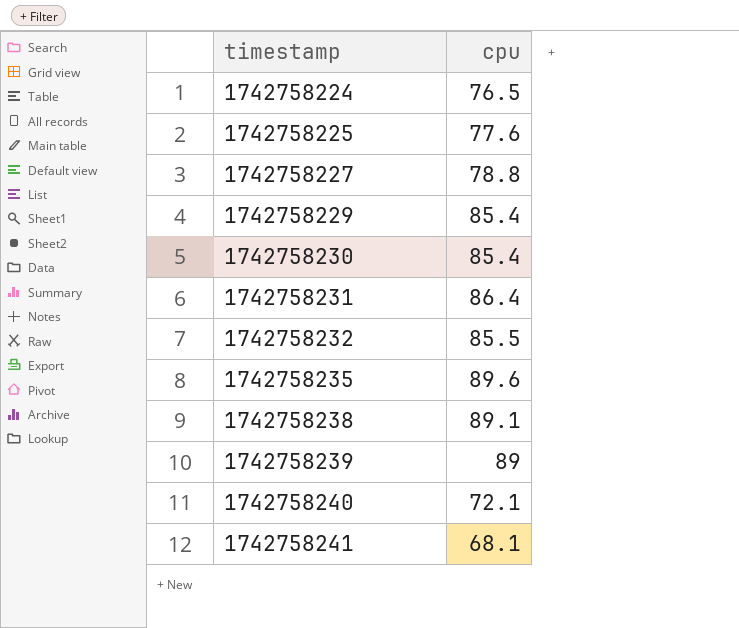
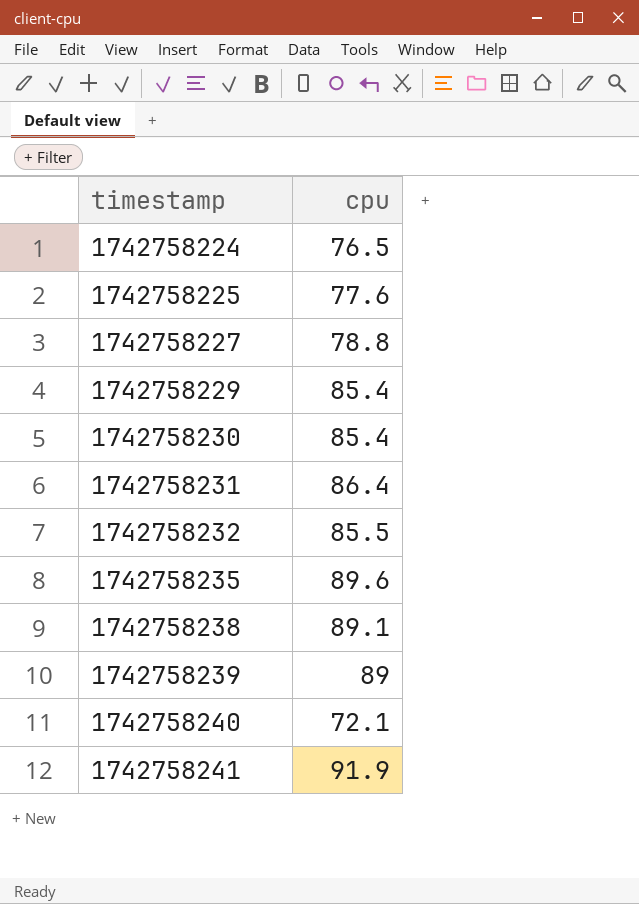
1742758241 | cpu: 68.1 -> 91.9

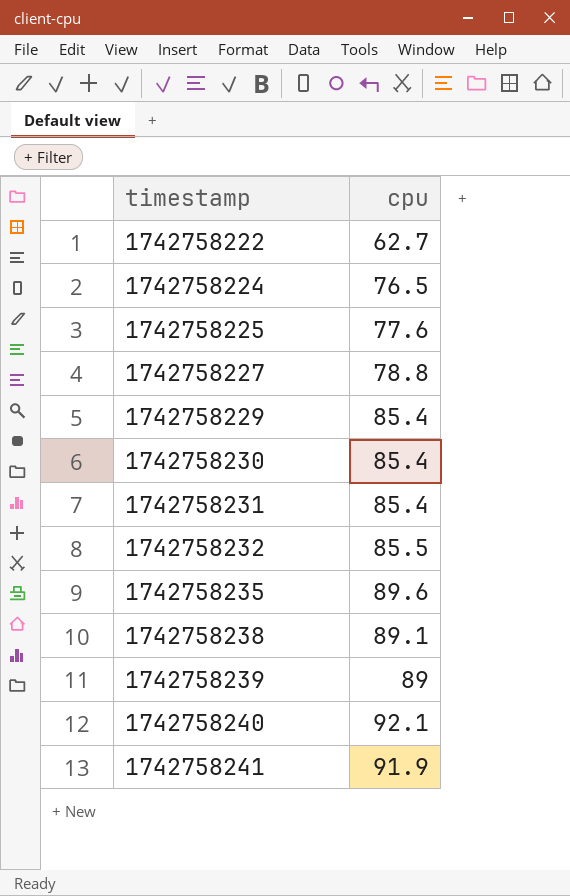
row 1742758222: none -> 62.7
1742758231 | cpu: 86.4 -> 85.4
1742758240 | cpu: 72.1 -> 92.1

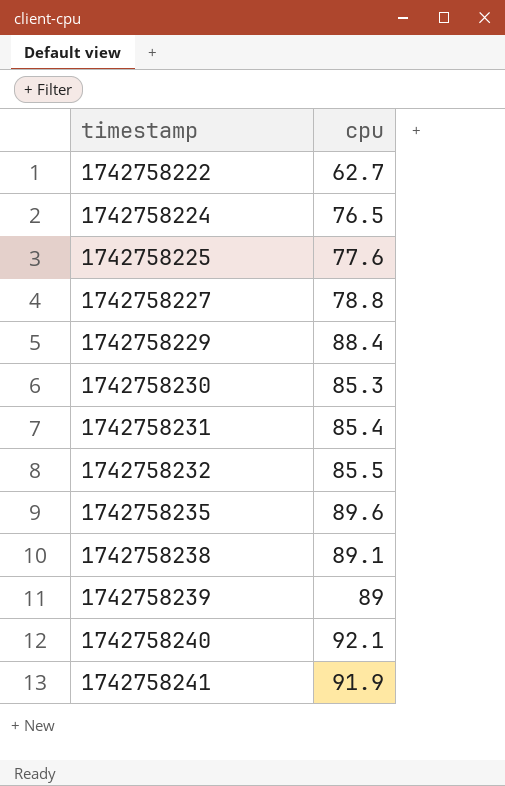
1742758229 | cpu: 85.4 -> 88.4
1742758230 | cpu: 85.4 -> 85.3

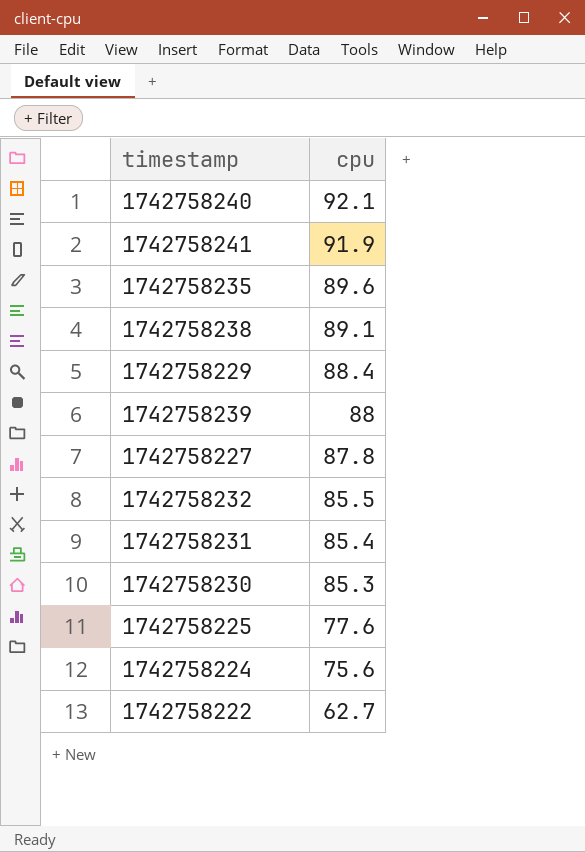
row order: timestamp ascending -> cpu descending
1742758239 | cpu: 89 -> 88
1742758227 | cpu: 78.8 -> 87.8
1742758224 | cpu: 76.5 -> 75.6

